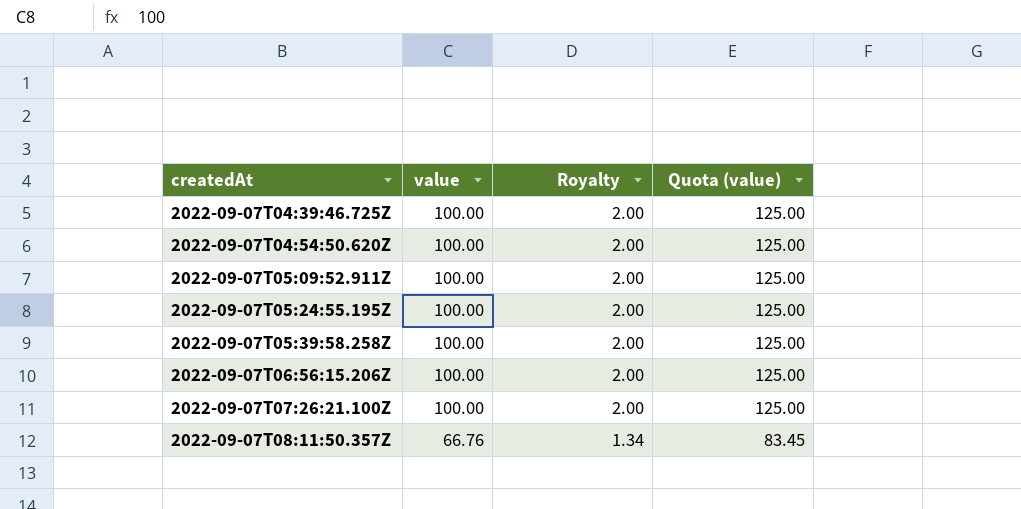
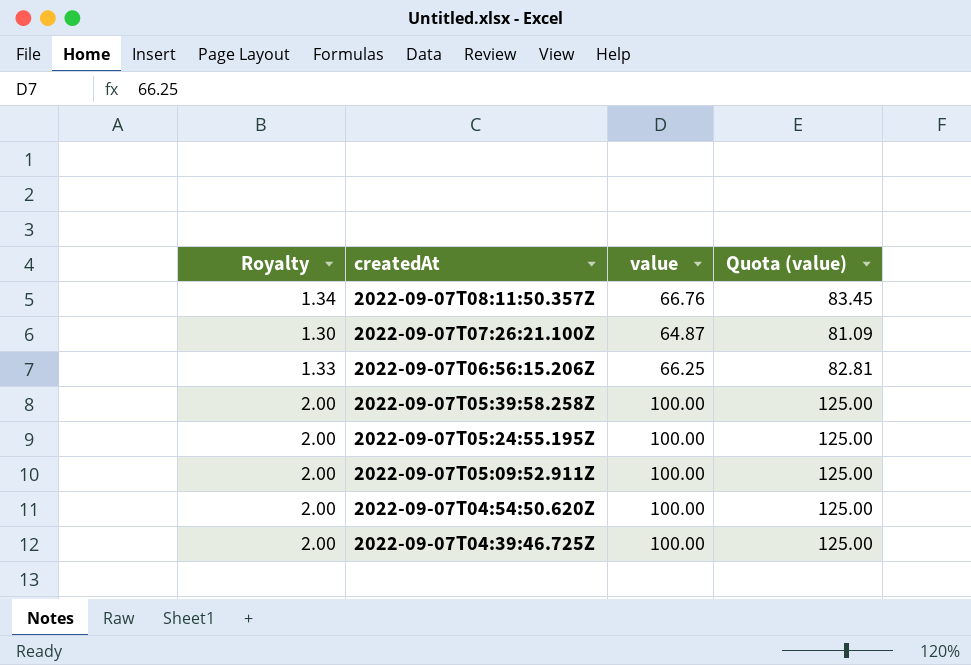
row order: createdAt ascending -> createdAt descending
column Royalty | position: 3 -> 1
2022-09-07T07:26:21.100Z | Royalty: 2.00 -> 1.30
2022-09-07T07:26:21.100Z | value: 100.00 -> 64.87
2022-09-07T07:26:21.100Z | Quota (value): 125.00 -> 81.09
2022-09-07T06:56:15.206Z | Royalty: 2.00 -> 1.33
2022-09-07T06:56:15.206Z | value: 100.00 -> 66.25
2022-09-07T06:56:15.206Z | Quota (value): 125.00 -> 82.81

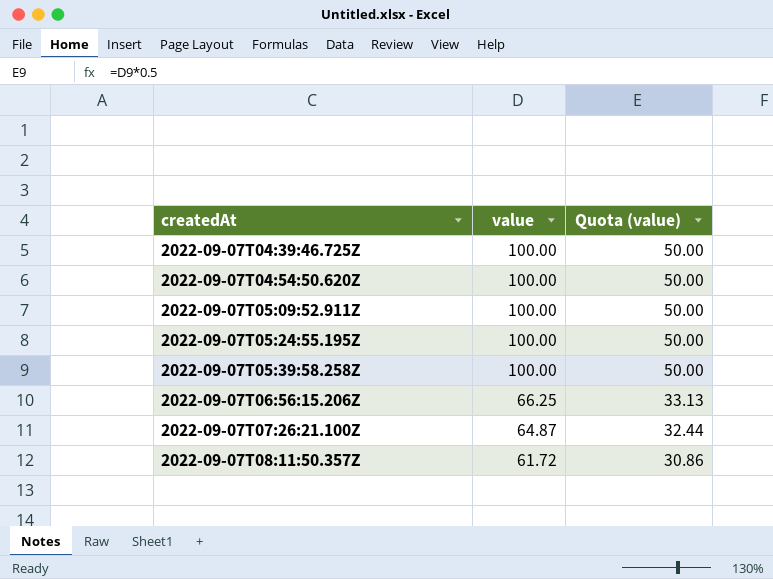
row order: createdAt descending -> createdAt ascending
column Royalty | formula: [value] * 0.02 -> none
column Quota (value) | formula: [value] * 1.25 -> [value] * 0.5
2022-09-07T08:11:50.357Z | value: 66.76 -> 61.72

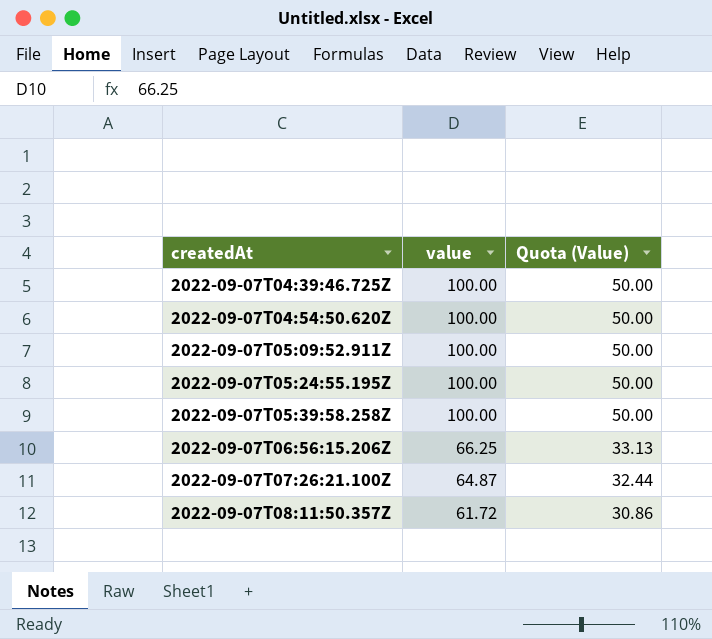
column name: Quota (value) -> Quota (Value)

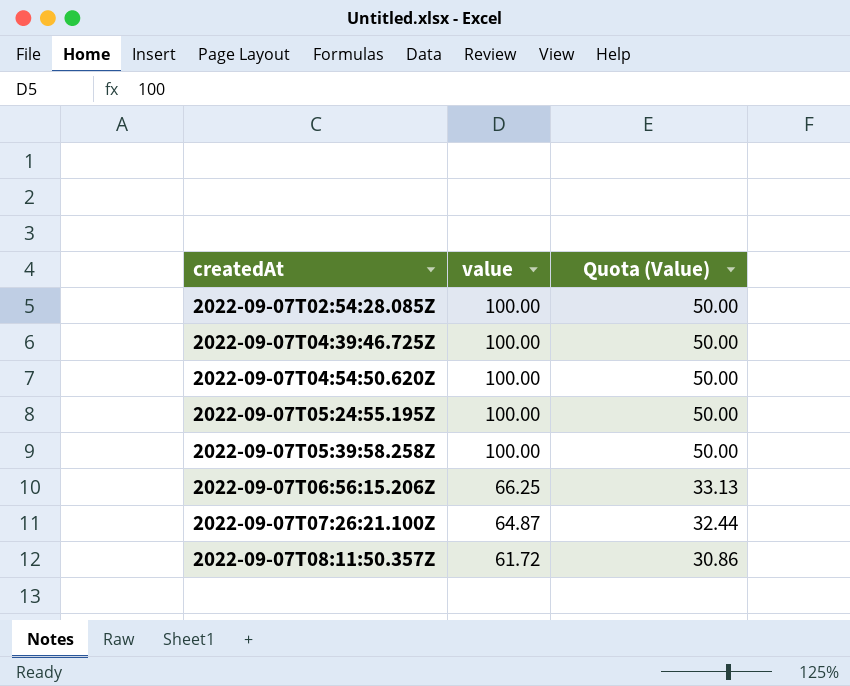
row 2022-09-07T05:09:52.911Z: 100.00 | 50.00 -> none
row 2022-09-07T02:54:28.085Z: none -> 100.00 | 50.00

